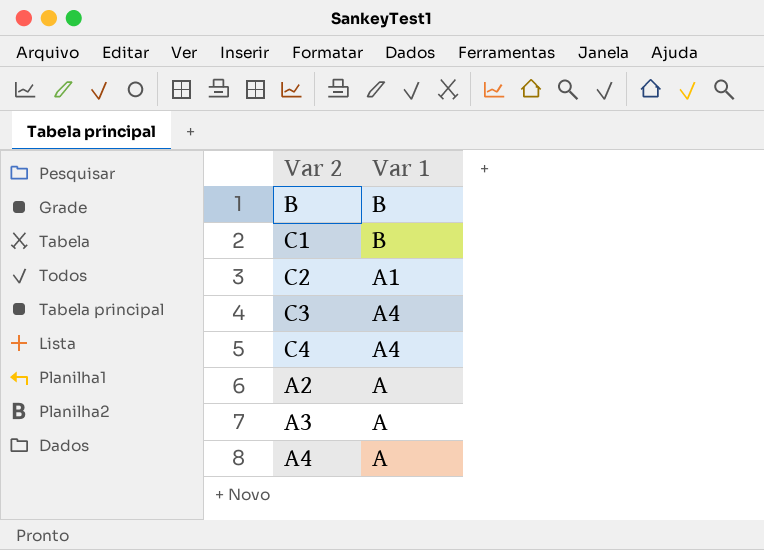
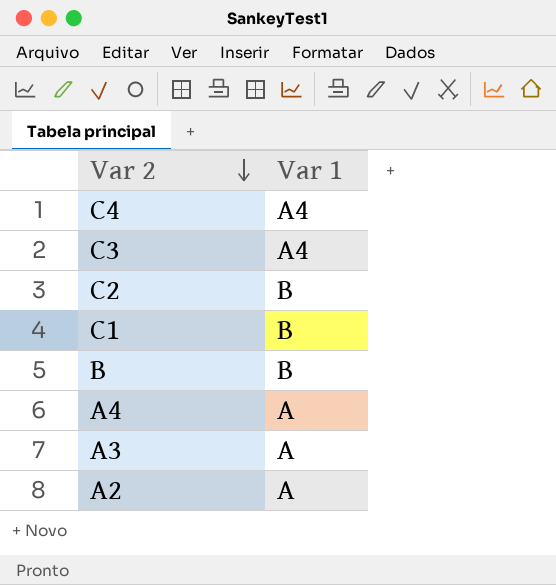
row order: none -> Var 2 descending
C2 | Var 1: A1 -> B

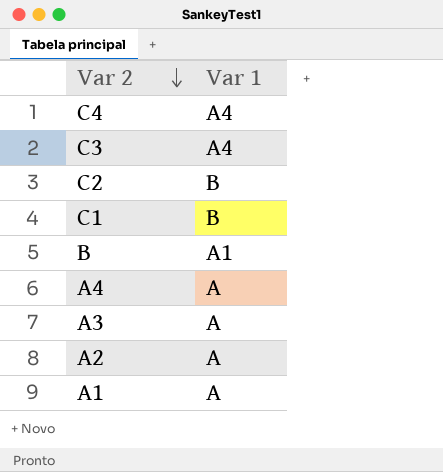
B | Var 1: B -> A1
row A1: none -> A

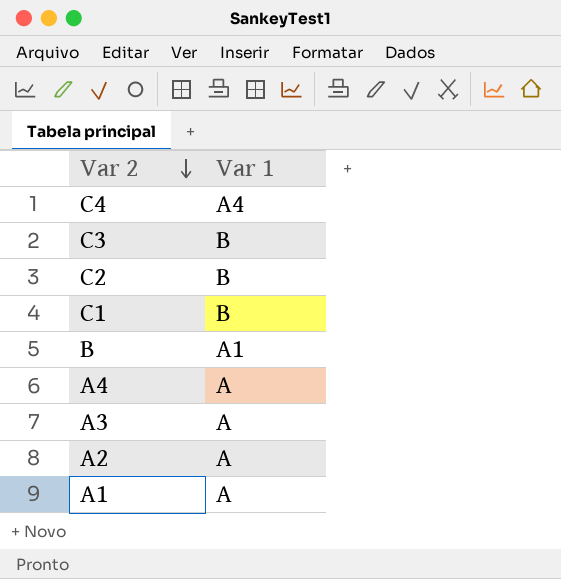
C3 | Var 1: A4 -> B

